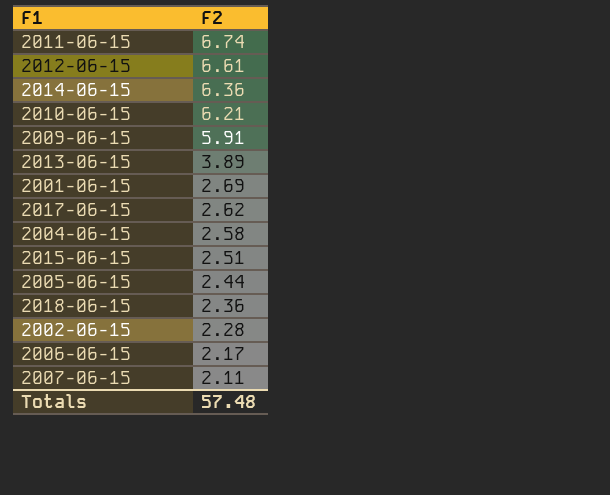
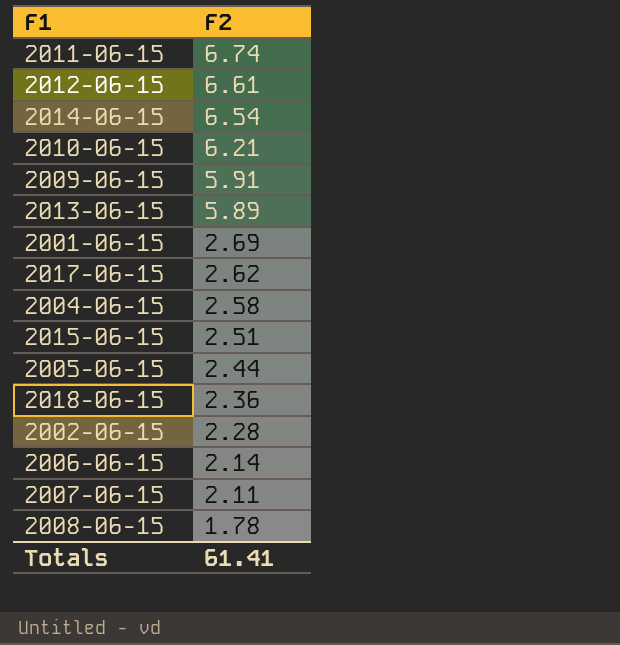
2014-06-15 | F2: 6.36 -> 6.54
2013-06-15 | F2: 3.89 -> 5.89
2006-06-15 | F2: 2.17 -> 2.14
row 2008-06-15: none -> 1.78
Totals | F2: 57.48 -> 61.41

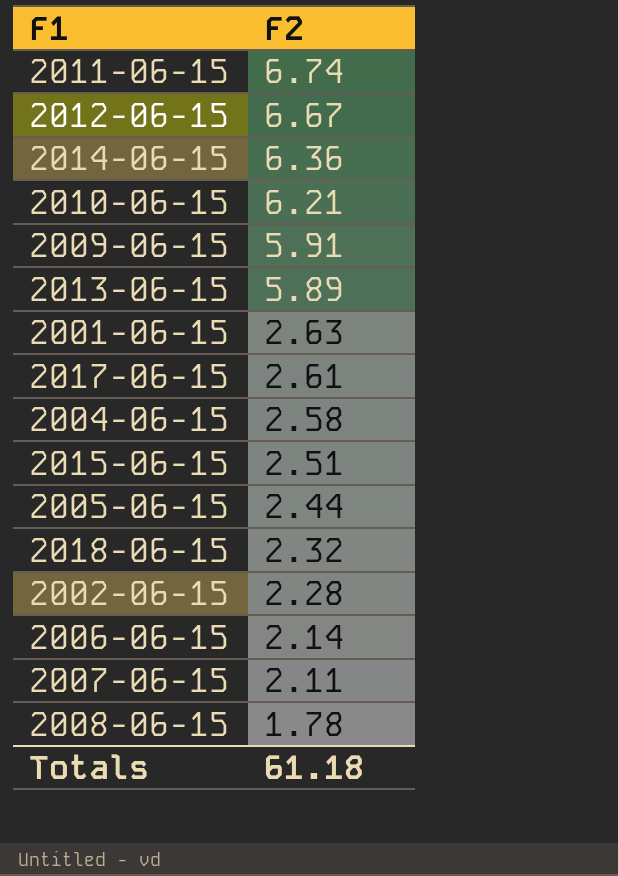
2012-06-15 | F2: 6.61 -> 6.67
2014-06-15 | F2: 6.54 -> 6.36
2001-06-15 | F2: 2.69 -> 2.63
2017-06-15 | F2: 2.62 -> 2.61
2018-06-15 | F2: 2.36 -> 2.32
Totals | F2: 61.41 -> 61.18

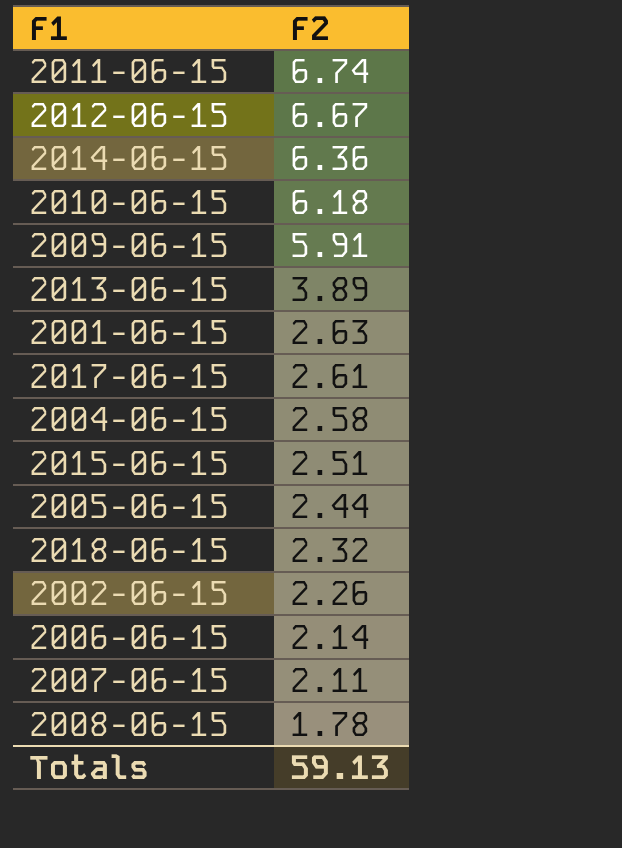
2010-06-15 | F2: 6.21 -> 6.18
2013-06-15 | F2: 5.89 -> 3.89
2002-06-15 | F2: 2.28 -> 2.26
Totals | F2: 61.18 -> 59.13

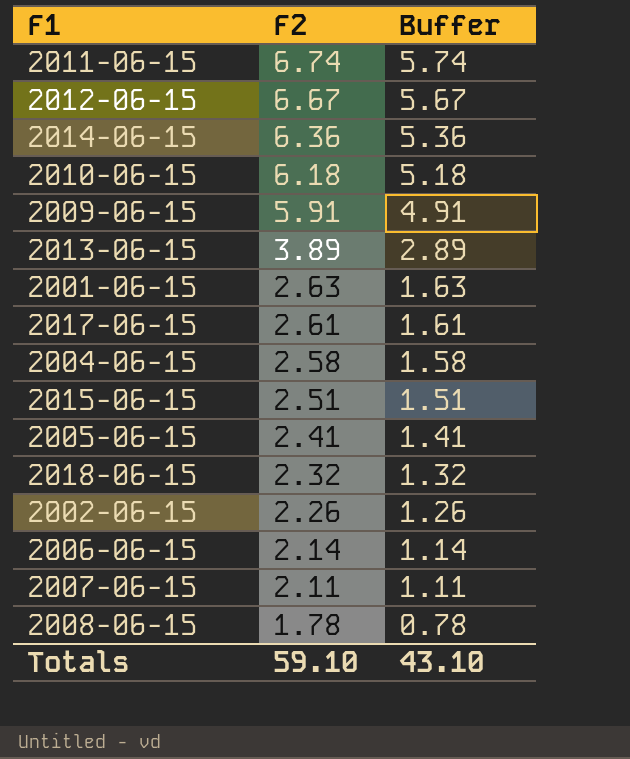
column Buffer | formula: none -> [F2] - 1
2005-06-15 | F2: 2.44 -> 2.41
Totals | F2: 59.13 -> 59.10

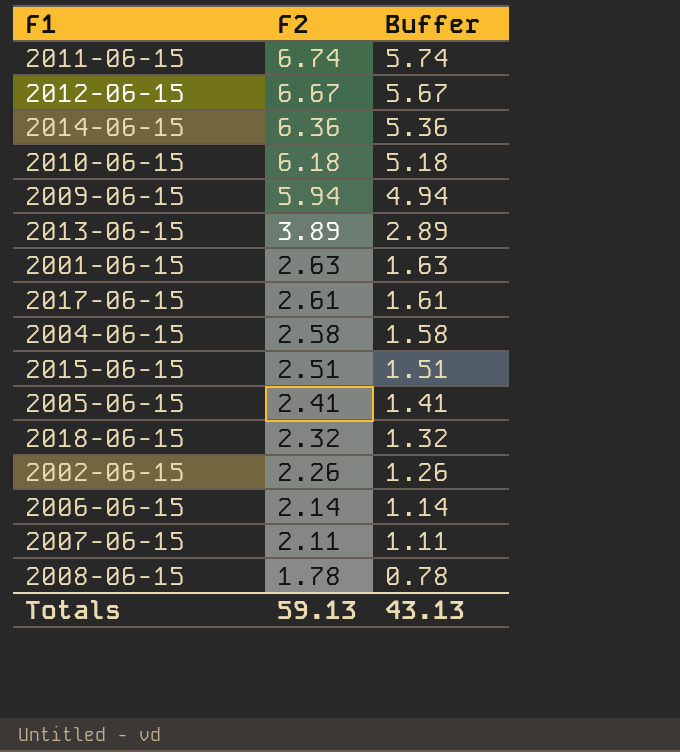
2009-06-15 | F2: 5.91 -> 5.94
2009-06-15 | Buffer: 4.91 -> 4.94
Totals | F2: 59.10 -> 59.13
Totals | Buffer: 43.10 -> 43.13

